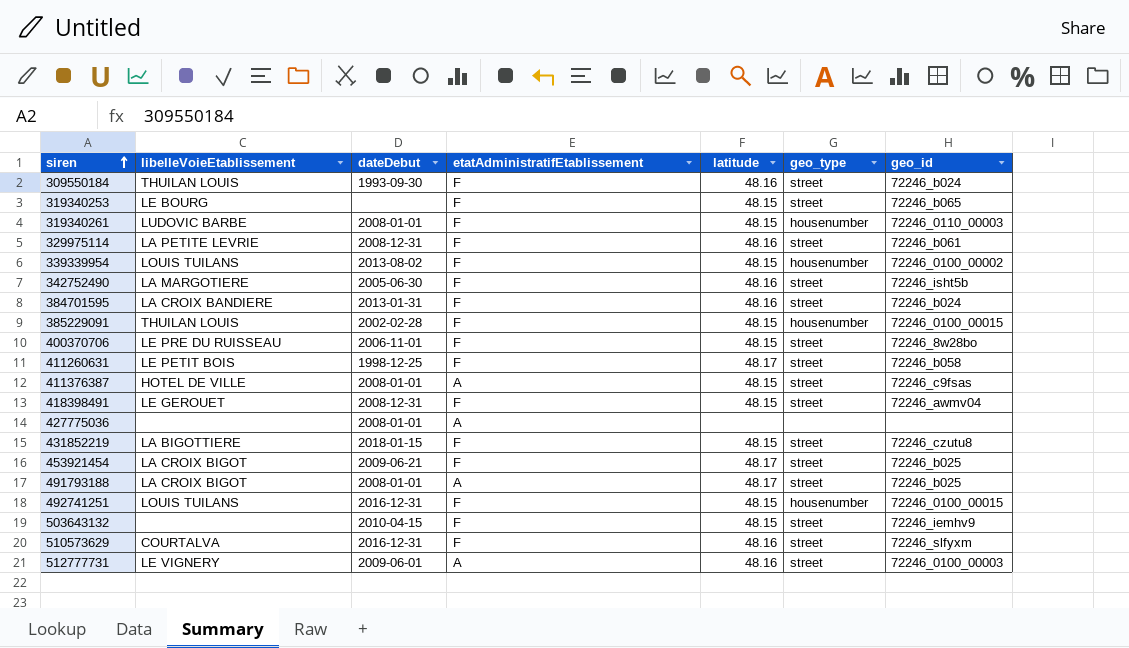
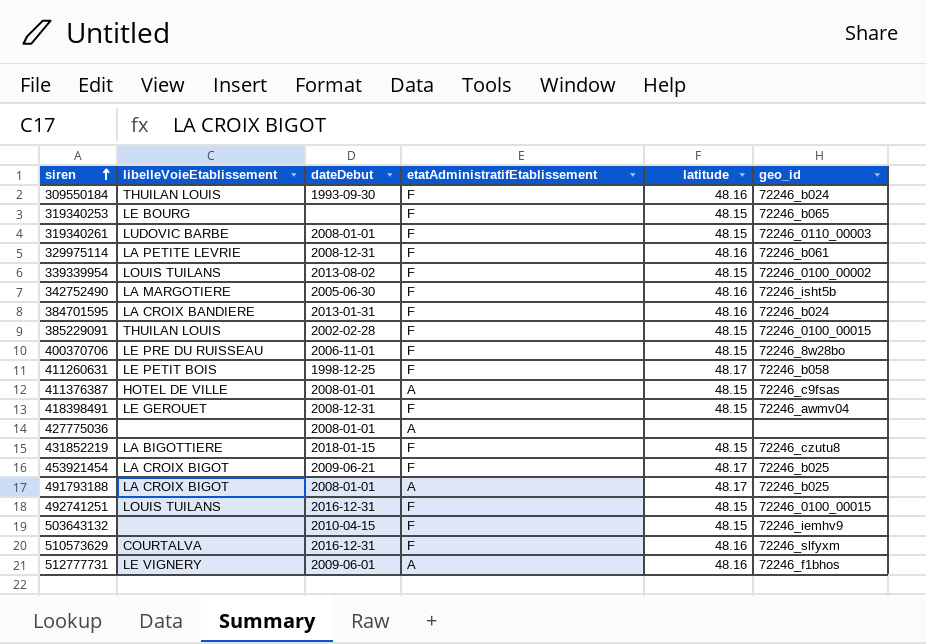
column geo_type | position: 6 -> none
512777731 | geo_id: 72246_0100_00003 -> 72246_f1bhos

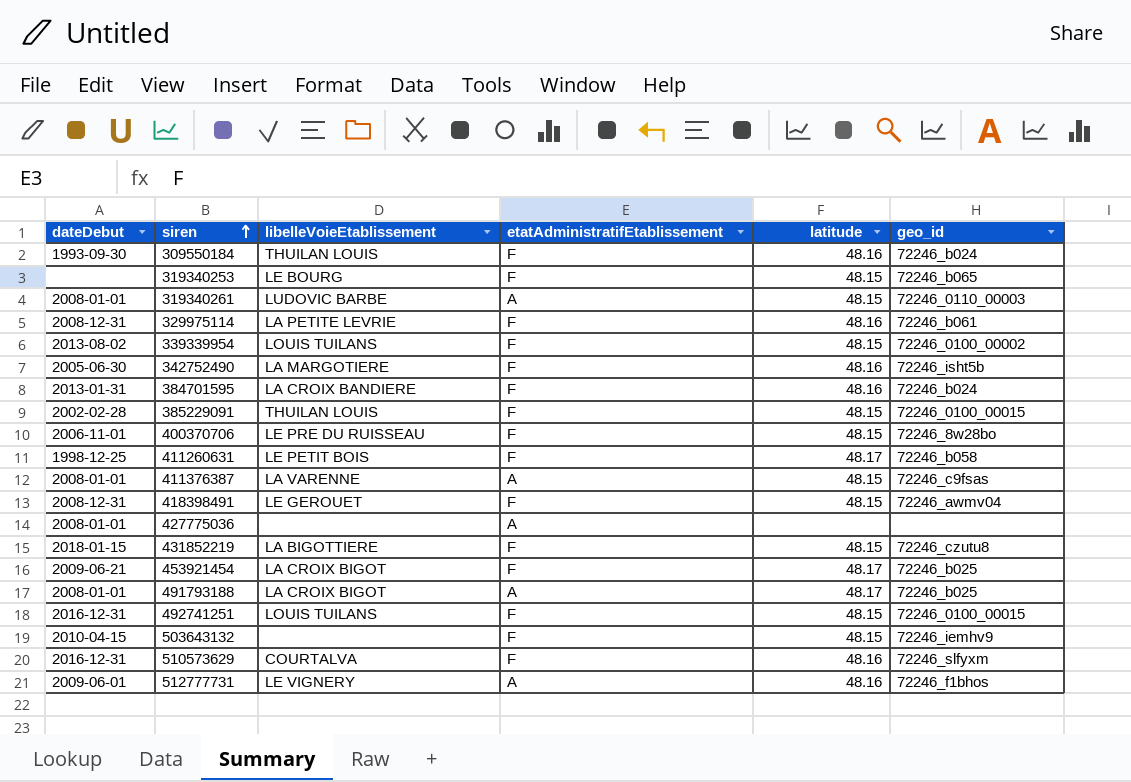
column dateDebut | position: 3 -> 1
319340261 | etatAdministratifEtablissement: F -> A
411376387 | libelleVoieEtablissement: HOTEL DE VILLE -> LA VARENNE

